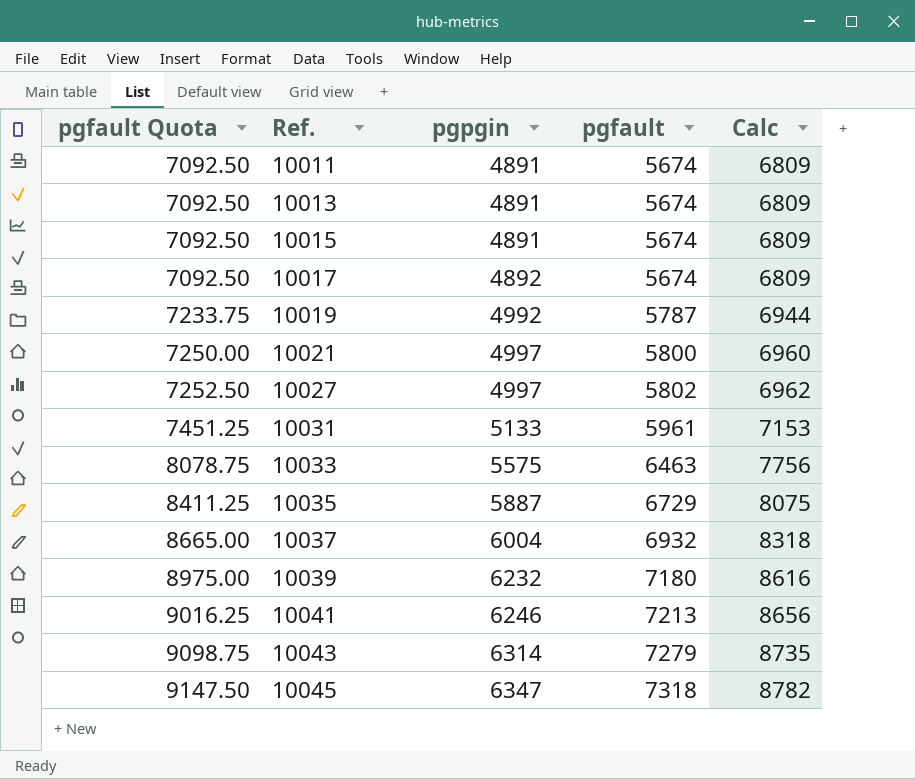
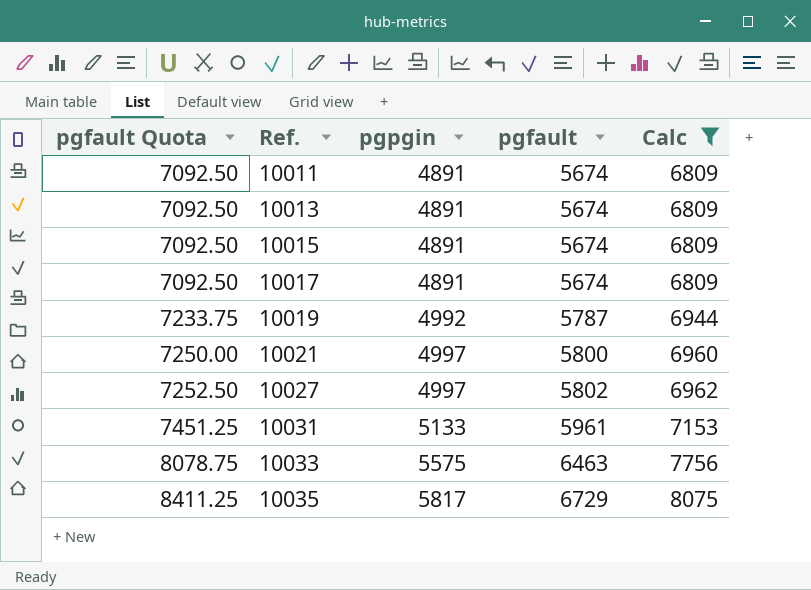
filter: none -> Calc <= 8075
10017 | pgpgin: 4892 -> 4891
10035 | pgpgin: 5887 -> 5817

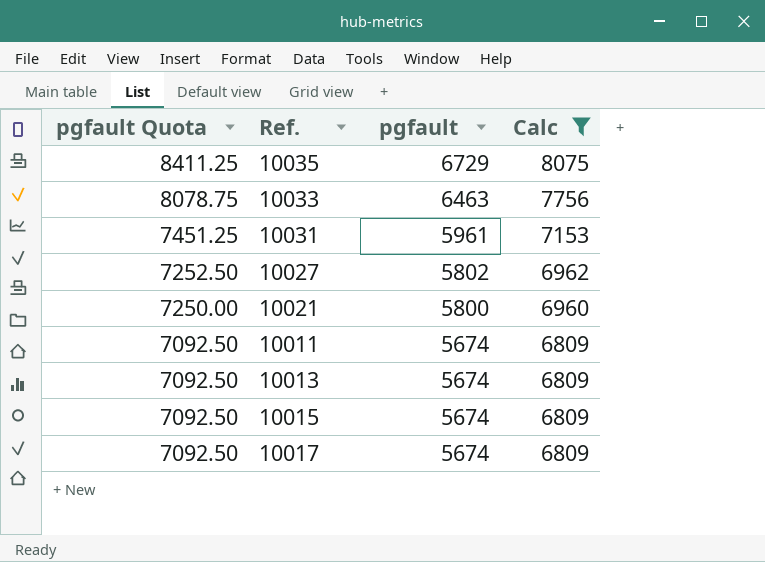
row order: pgfault Quota ascending -> pgfault Quota descending
column pgpgin | position: 3 -> none
row 10019: 7233.75 | 4992 | 5787 | 6944 -> none

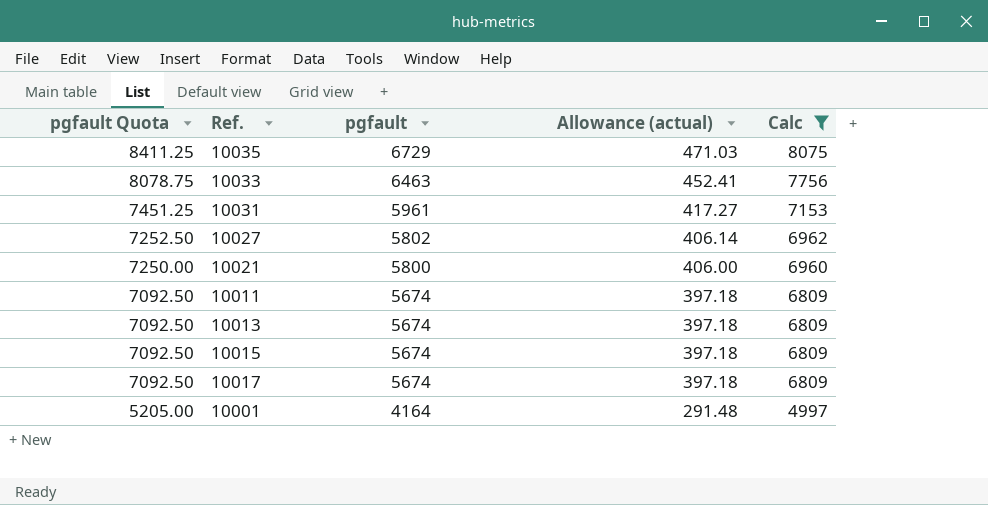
column Allowance (actual) | formula: none -> [pgfault] * 0.07
row 10001: none -> 5205.00 | 4164 | 291.48 | 4997

